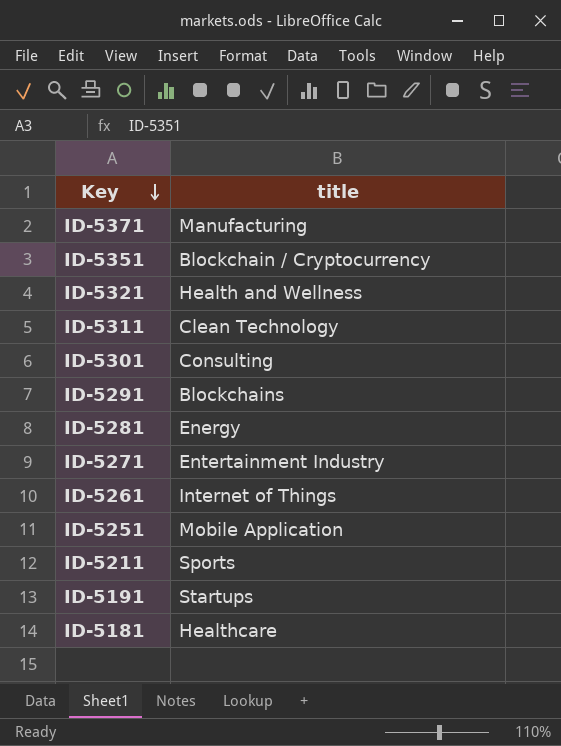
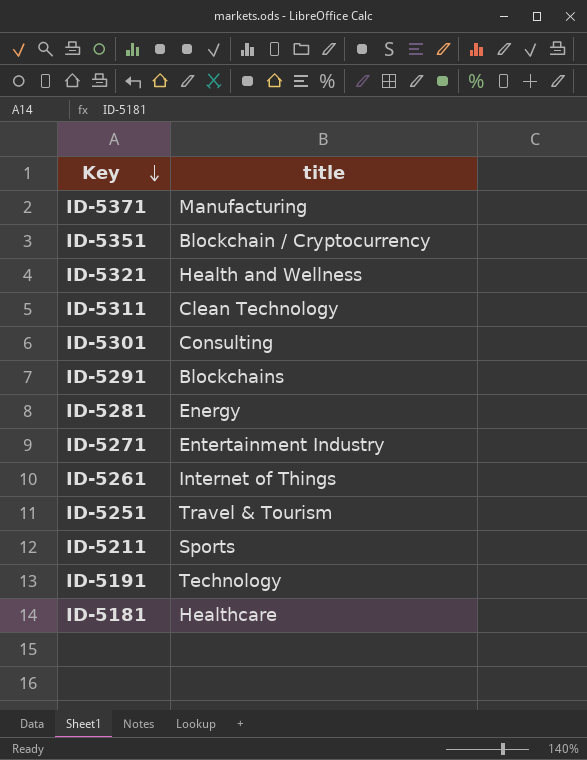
ID-5251 | title: Mobile Application -> Travel & Tourism
ID-5191 | title: Startups -> Technology

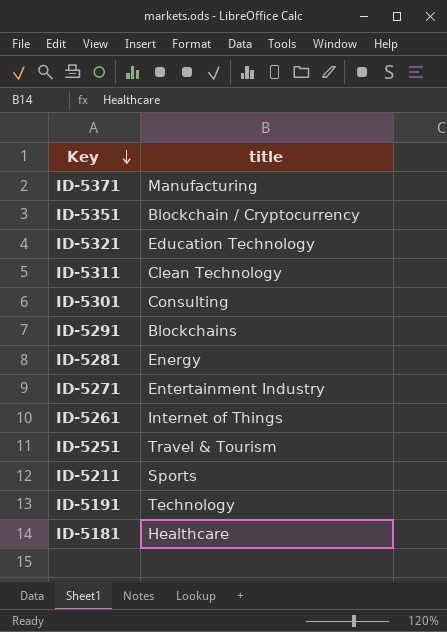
ID-5321 | title: Health and Wellness -> Education Technology

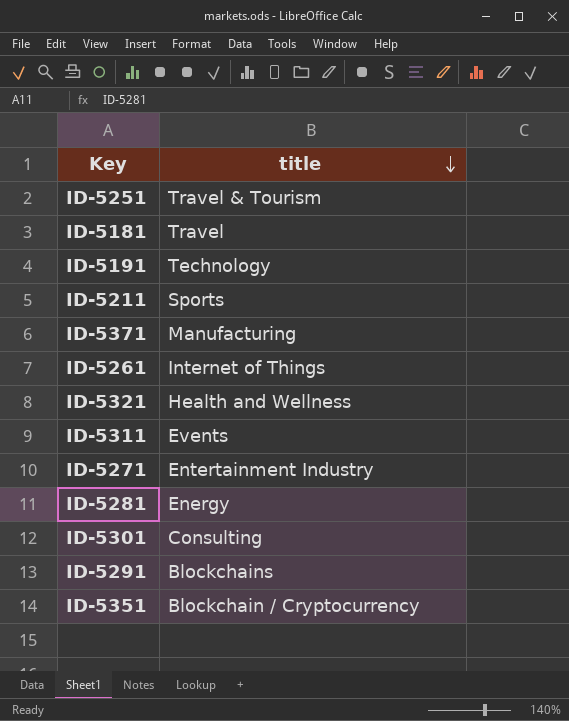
row order: Key descending -> title descending
ID-5181 | title: Healthcare -> Travel
ID-5321 | title: Education Technology -> Health and Wellness
ID-5311 | title: Clean Technology -> Events

